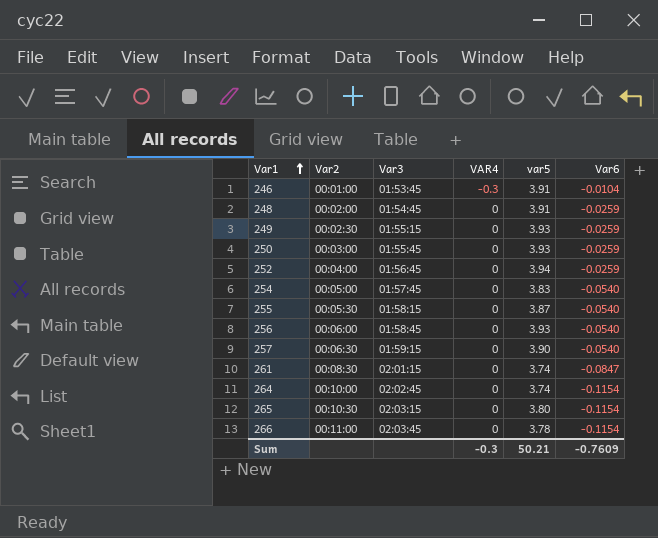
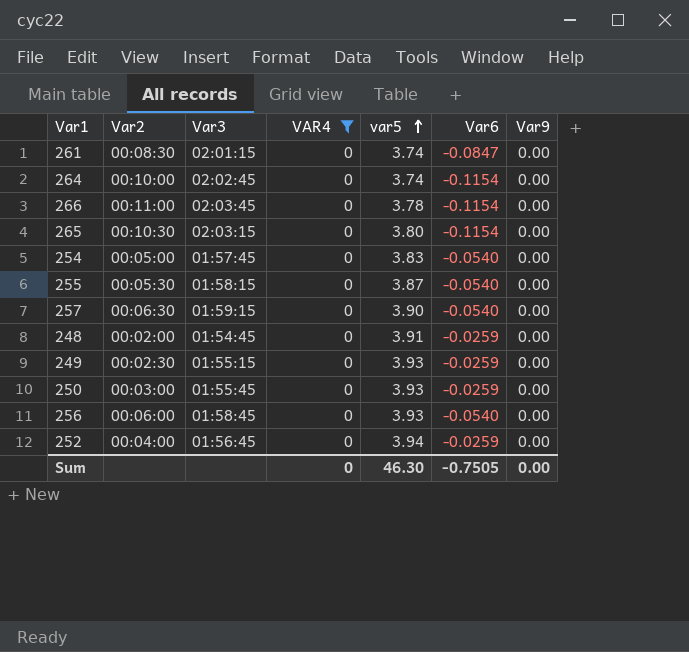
filter: none -> VAR4 = 0
row order: Var1 ascending -> var5 ascending
column Var9 | position: none -> 7
Sum | VAR4: -0.3 -> 0
Sum | var5: 50.21 -> 46.30
Sum | Var6: -0.7609 -> -0.7505

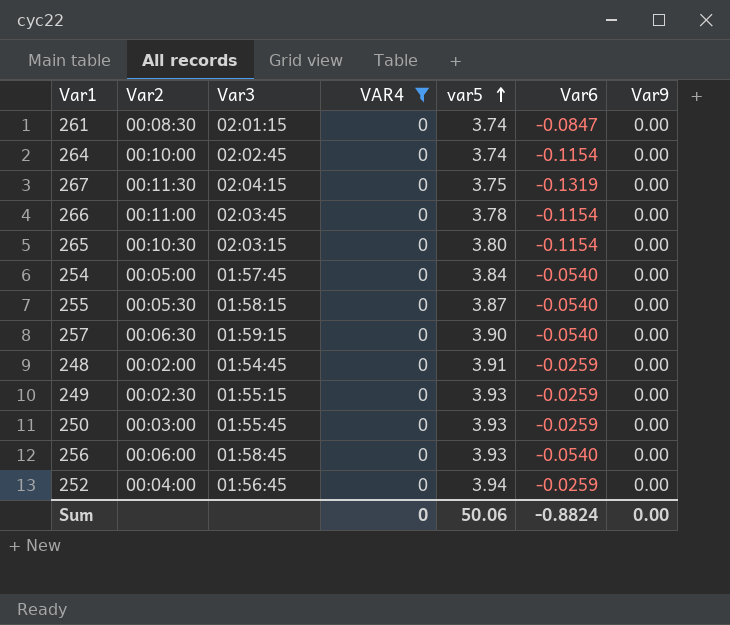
row 267: none -> 00:11:30 | 02:04:15 | 0 | 3.75 | -0.1319 | 0.00
254 | var5: 3.83 -> 3.84
Sum | var5: 46.30 -> 50.06
Sum | Var6: -0.7505 -> -0.8824

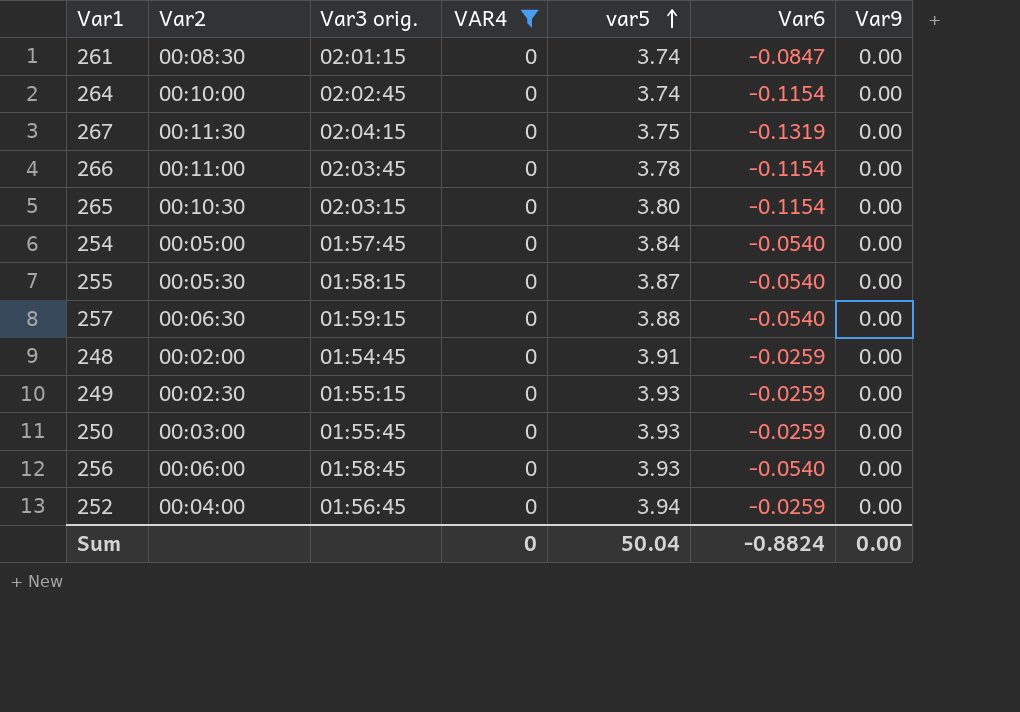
column name: Var3 -> Var3 orig.
257 | var5: 3.90 -> 3.88
Sum | var5: 50.06 -> 50.04

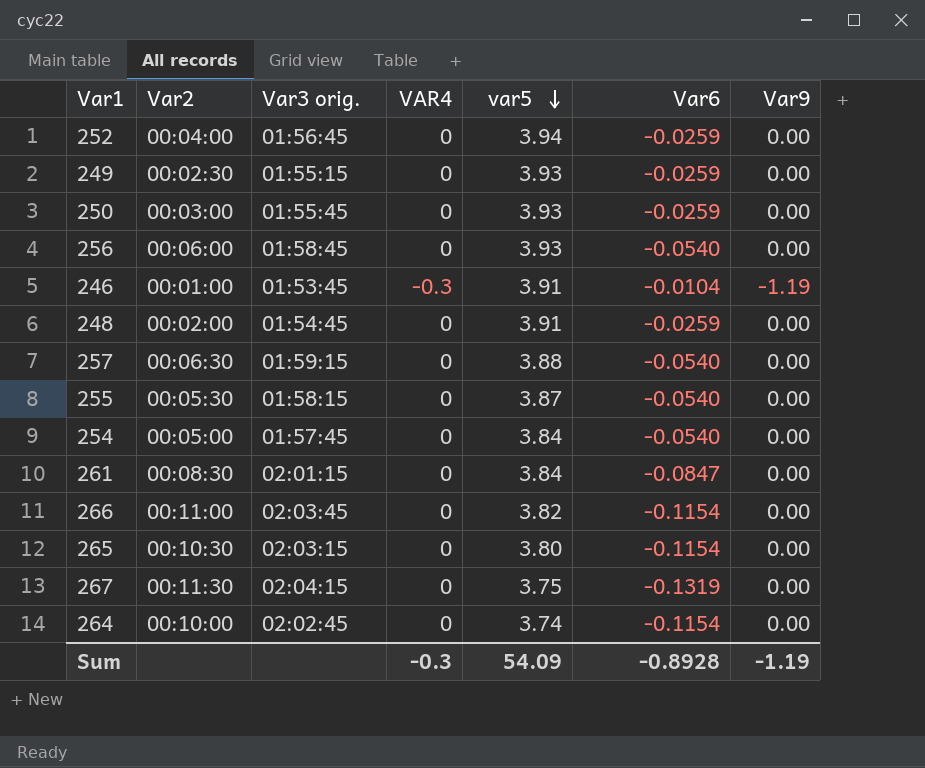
filter: VAR4 = 0 -> none
row order: var5 ascending -> var5 descending
261 | var5: 3.74 -> 3.84
266 | var5: 3.78 -> 3.82
Sum | VAR4: 0 -> -0.3
Sum | var5: 50.04 -> 54.09
Sum | Var6: -0.8824 -> -0.8928
Sum | Var9: 0.00 -> -1.19

